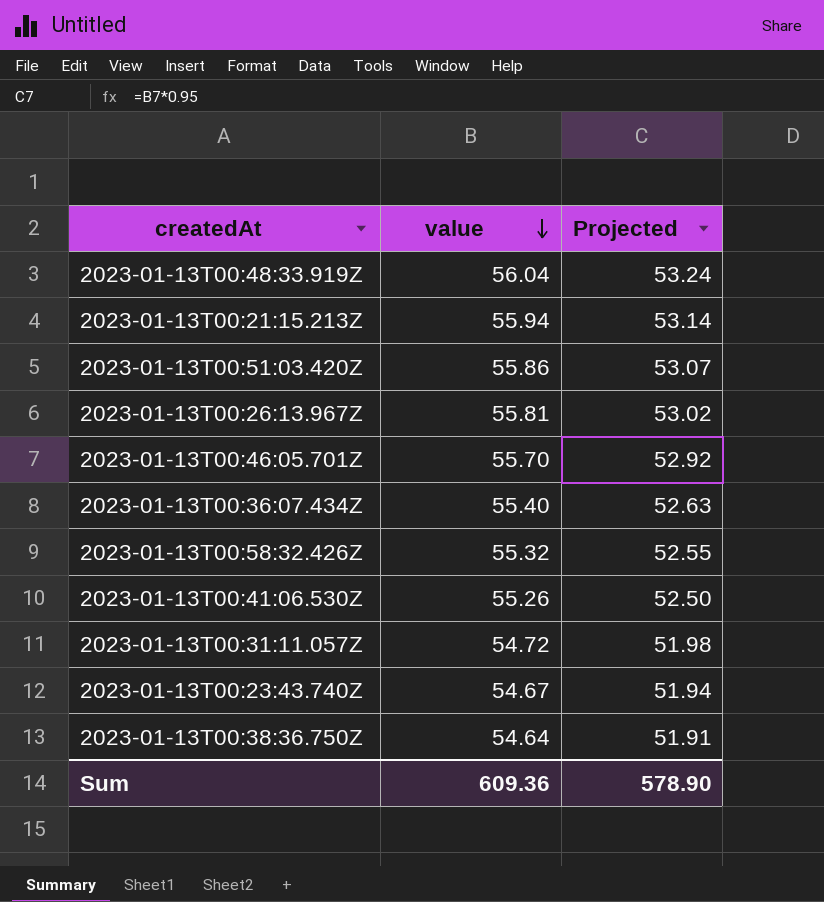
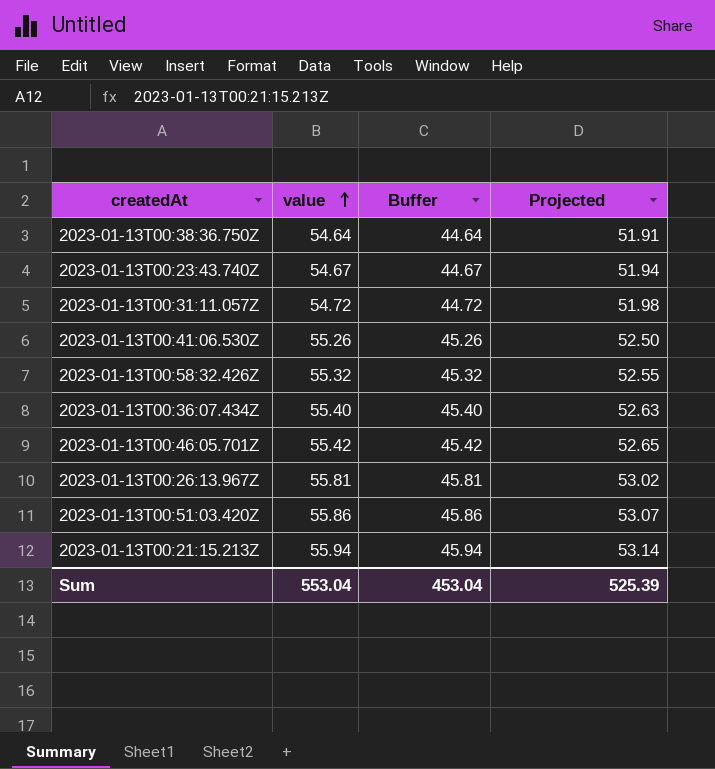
row order: value descending -> value ascending
column Buffer | formula: none -> [value] - 10
row 2023-01-13T00:48:33.919Z: 56.04 | 53.24 -> none
2023-01-13T00:46:05.701Z | value: 55.70 -> 55.42
2023-01-13T00:46:05.701Z | Projected: 52.92 -> 52.65
Sum | value: 609.36 -> 553.04
Sum | Projected: 578.90 -> 525.39

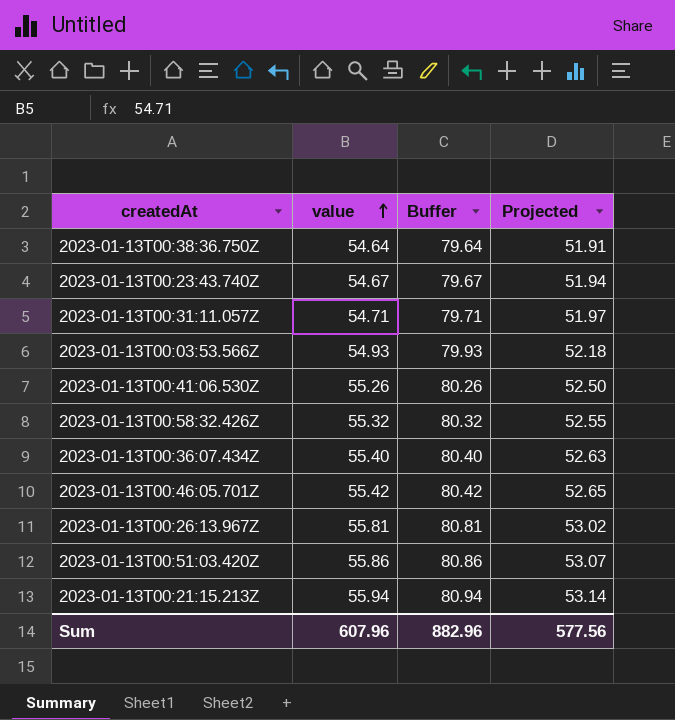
column Buffer | formula: [value] - 10 -> [value] + 25
2023-01-13T00:31:11.057Z | value: 54.72 -> 54.71
2023-01-13T00:31:11.057Z | Projected: 51.98 -> 51.97
row 2023-01-13T00:03:53.566Z: none -> 54.93 | 79.93 | 52.18
Sum | value: 553.04 -> 607.96
Sum | Buffer: 453.04 -> 882.96
Sum | Projected: 525.39 -> 577.56

